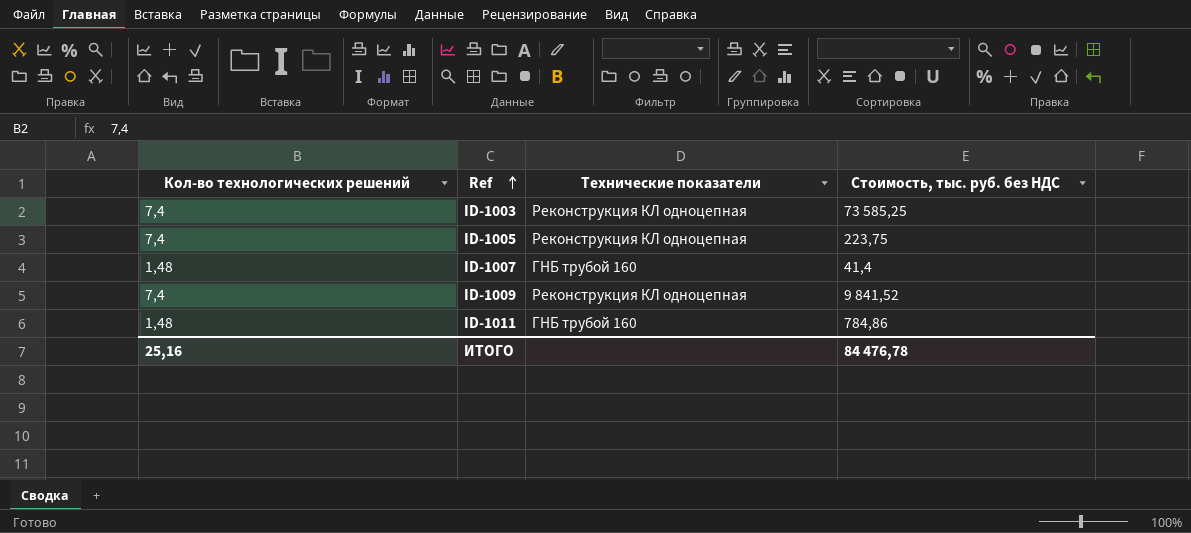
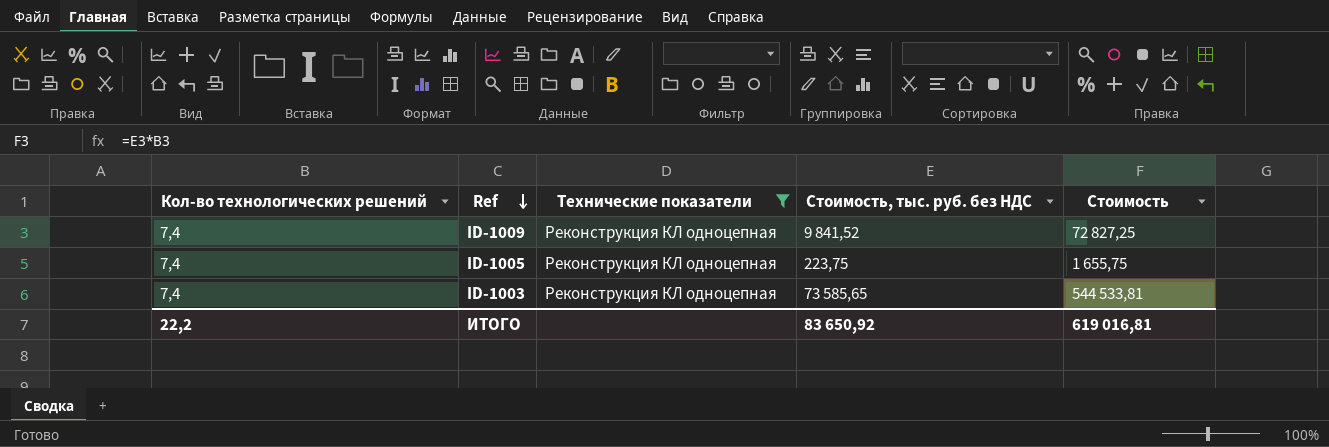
filter: none -> Технические показатели = Реконструкция КЛ одноцепная
row order: Ref ascending -> Ref descending
column Стоимость | formula: none -> [Кол-во технологических решений] * [Стоимость, тыс. руб. без НДС]
ID-1003 | Стоимость, тыс. руб. без НДС: 73 585,25 -> 73 585,65
ИТОГО | Кол-во технологических решений: 25,16 -> 22,2
ИТОГО | Стоимость, тыс. руб. без НДС: 84 476,78 -> 83 650,92

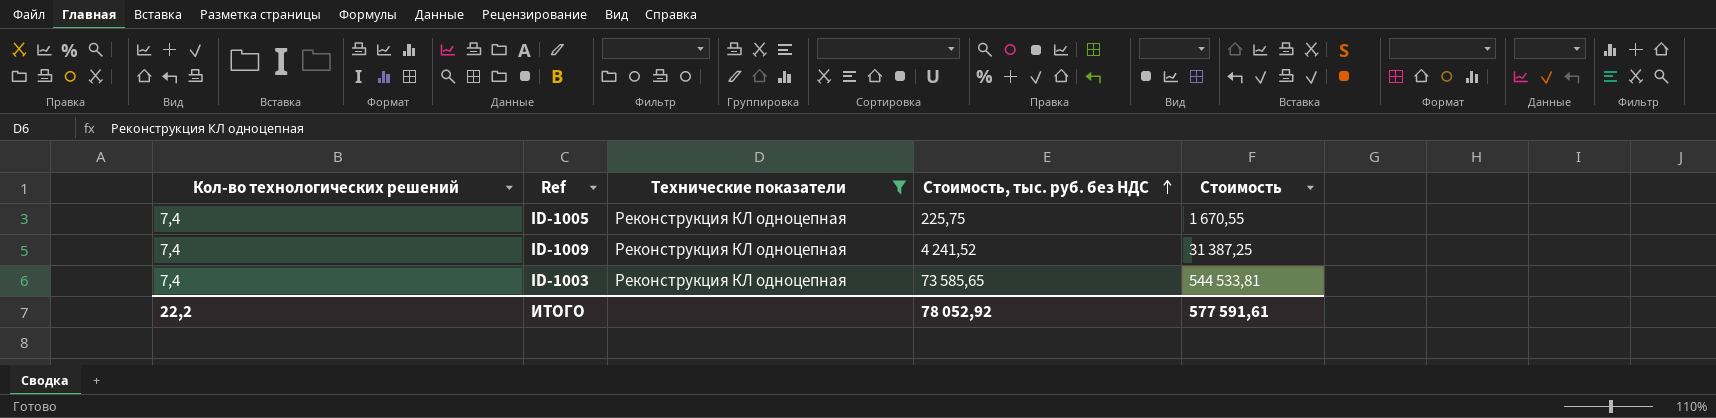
row order: Ref descending -> Стоимость, тыс. руб. без НДС ascending
ID-1005 | Стоимость, тыс. руб. без НДС: 223,75 -> 225,75
ID-1005 | Стоимость: 1 655,75 -> 1 670,55
ID-1009 | Стоимость, тыс. руб. без НДС: 9 841,52 -> 4 241,52
ID-1009 | Стоимость: 72 827,25 -> 31 387,25
ИТОГО | Стоимость, тыс. руб. без НДС: 83 650,92 -> 78 052,92
ИТОГО | Стоимость: 619 016,81 -> 577 591,61

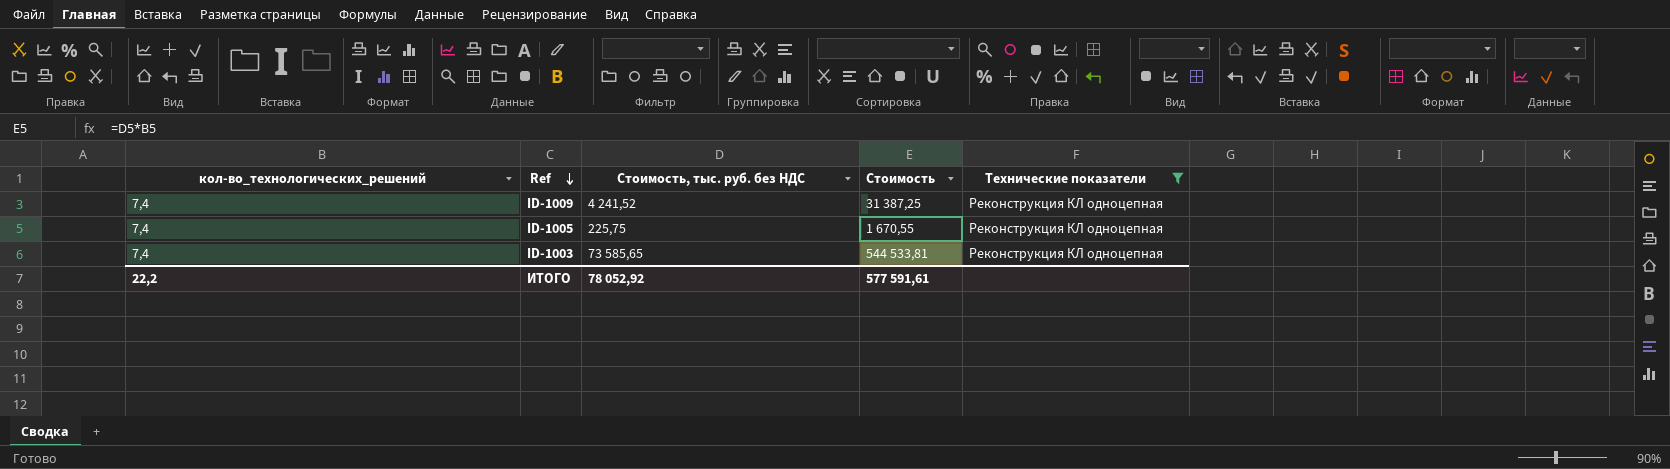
row order: Стоимость, тыс. руб. без НДС ascending -> Ref descending
column name: Кол-во технологических решений -> кол-во_технологических_решений
column Технические показатели | position: 3 -> 5

